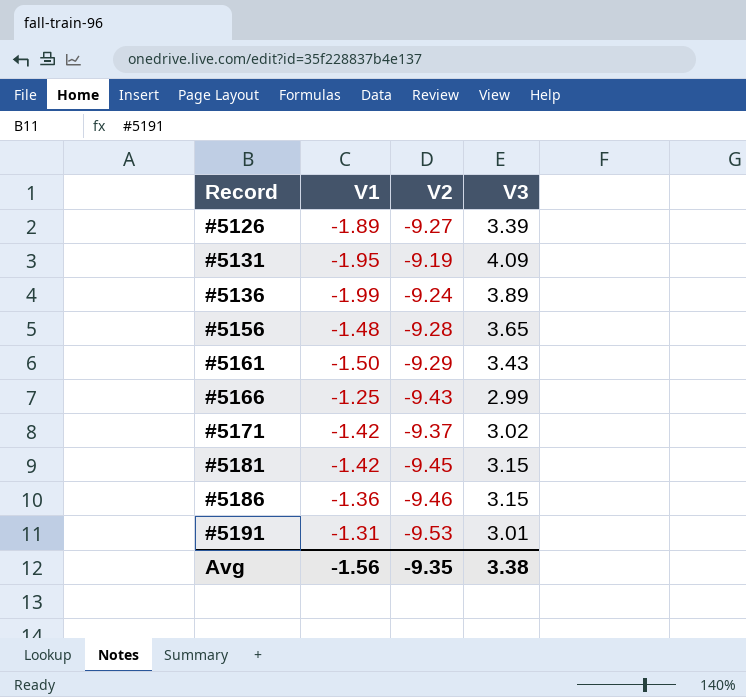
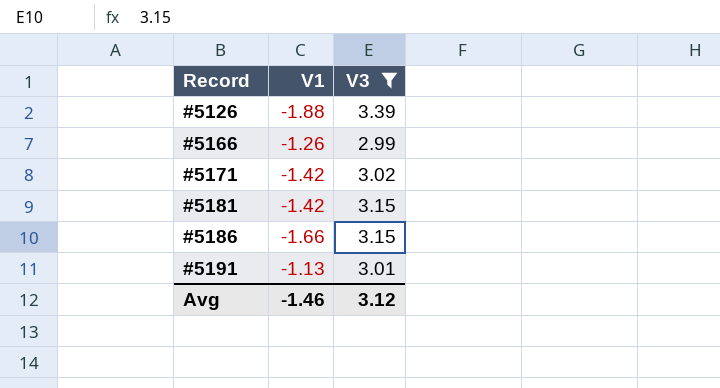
filter: none -> V3 <= 3.39
column V2 | position: 3 -> none
#5126 | V1: -1.89 -> -1.88
#5166 | V1: -1.25 -> -1.26
#5186 | V1: -1.36 -> -1.66
#5191 | V1: -1.31 -> -1.13
Avg | V1: -1.56 -> -1.46
Avg | V3: 3.38 -> 3.12

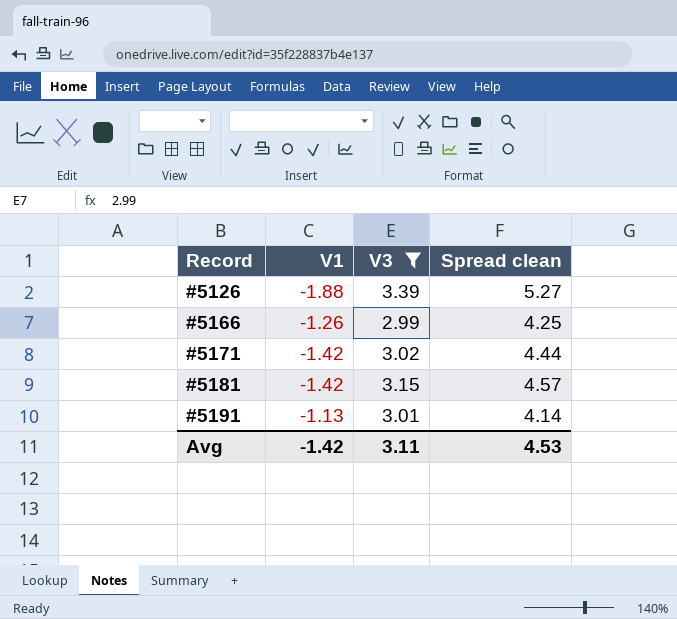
column Spread clean | formula: none -> [V3] - [V1]
row #5186: -1.66 | 3.15 -> none
Avg | V1: -1.46 -> -1.42
Avg | V3: 3.12 -> 3.11

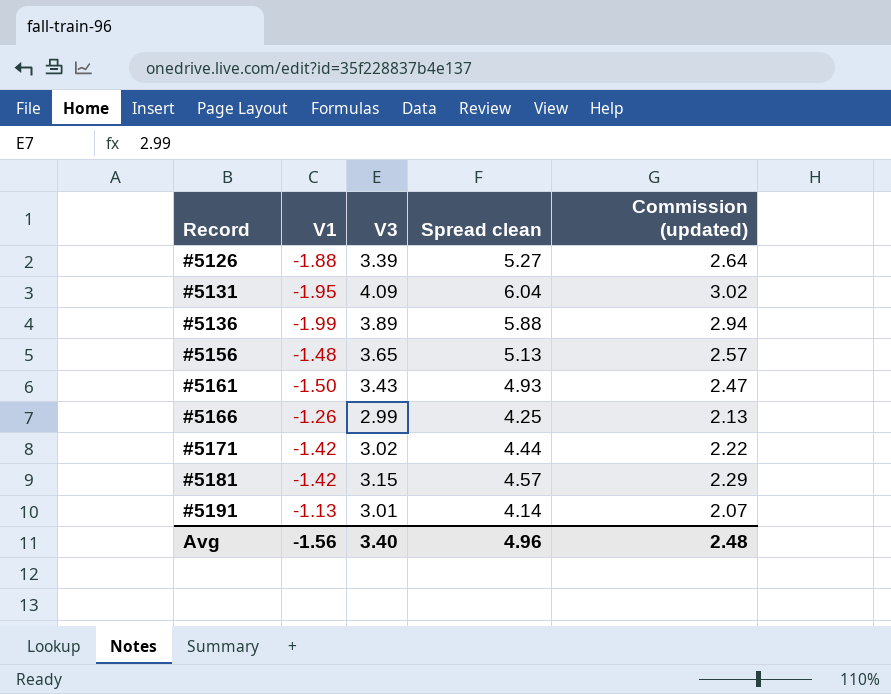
filter: V3 <= 3.39 -> none
column Commission (updated) | formula: none -> [Spread clean] * 0.5
Avg | V1: -1.42 -> -1.56
Avg | V3: 3.11 -> 3.40
Avg | Spread clean: 4.53 -> 4.96

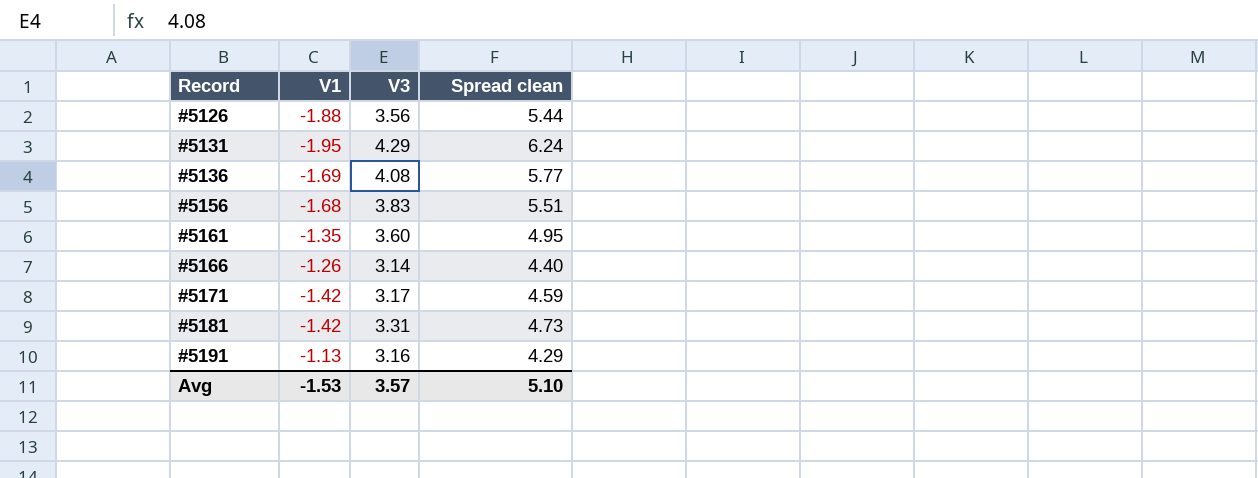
column Commission (updated) | formula: [Spread clean] * 0.5 -> none
#5126 | V3: 3.39 -> 3.56
#5126 | Spread clean: 5.27 -> 5.44
#5131 | V3: 4.09 -> 4.29
#5131 | Spread clean: 6.04 -> 6.24
#5136 | V1: -1.99 -> -1.69
#5136 | V3: 3.89 -> 4.08
#5136 | Spread clean: 5.88 -> 5.77
#5156 | V1: -1.48 -> -1.68
#5156 | V3: 3.65 -> 3.83
#5156 | Spread clean: 5.13 -> 5.51
#5161 | V1: -1.50 -> -1.35
#5161 | V3: 3.43 -> 3.60
#5161 | Spread clean: 4.93 -> 4.95
#5166 | V3: 2.99 -> 3.14
#5166 | Spread clean: 4.25 -> 4.40
#5171 | V3: 3.02 -> 3.17
#5171 | Spread clean: 4.44 -> 4.59
#5181 | V3: 3.15 -> 3.31
#5181 | Spread clean: 4.57 -> 4.73
#5191 | V3: 3.01 -> 3.16
#5191 | Spread clean: 4.14 -> 4.29
Avg | V1: -1.56 -> -1.53
Avg | V3: 3.40 -> 3.57
Avg | Spread clean: 4.96 -> 5.10

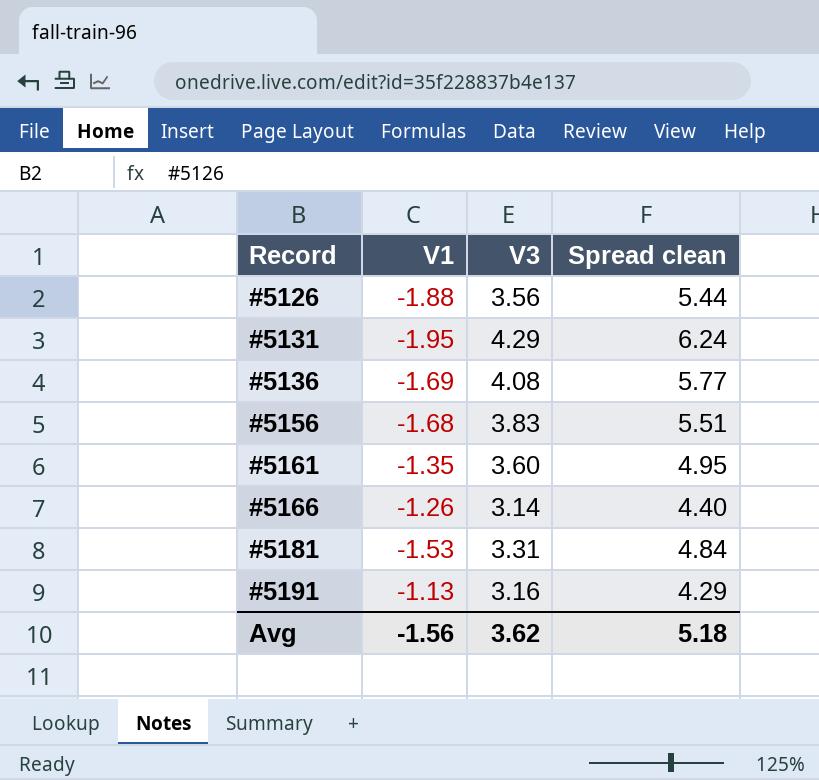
row #5171: -1.42 | 3.17 | 4.59 -> none
#5181 | V1: -1.42 -> -1.53
#5181 | Spread clean: 4.73 -> 4.84
Avg | V1: -1.53 -> -1.56
Avg | V3: 3.57 -> 3.62
Avg | Spread clean: 5.10 -> 5.18

